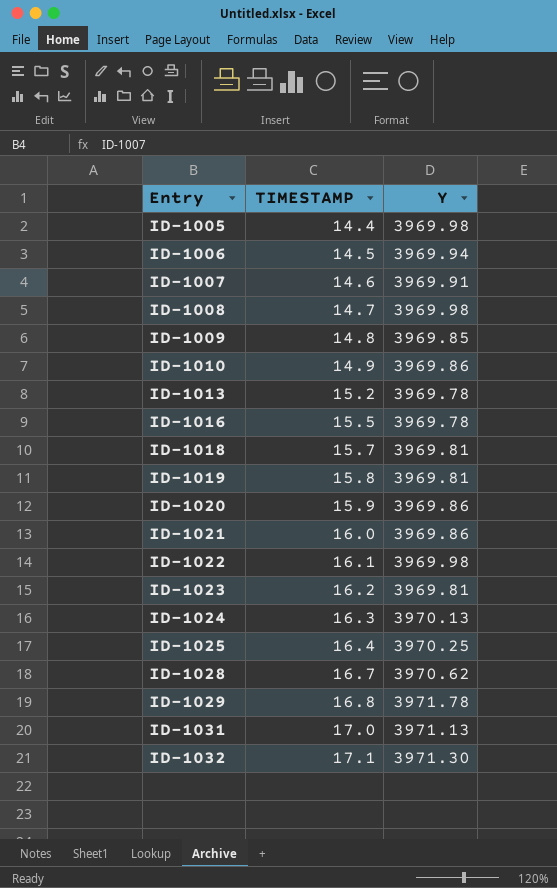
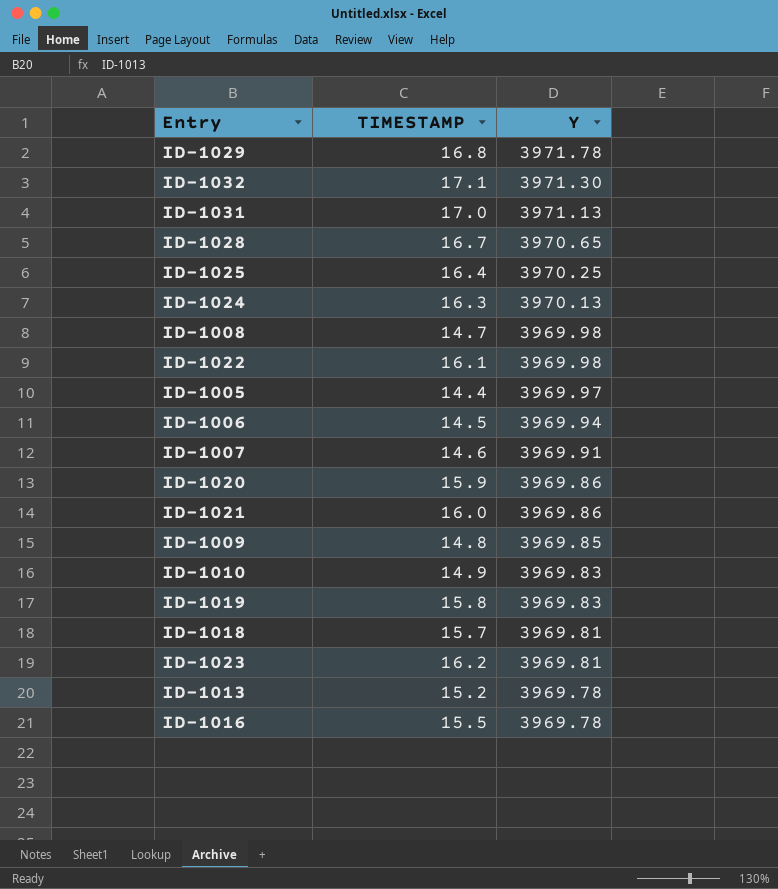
row order: Entry ascending -> Y descending
ID-1028 | Y: 3970.62 -> 3970.65
ID-1005 | Y: 3969.98 -> 3969.97
ID-1010 | Y: 3969.86 -> 3969.83
ID-1019 | Y: 3969.81 -> 3969.83

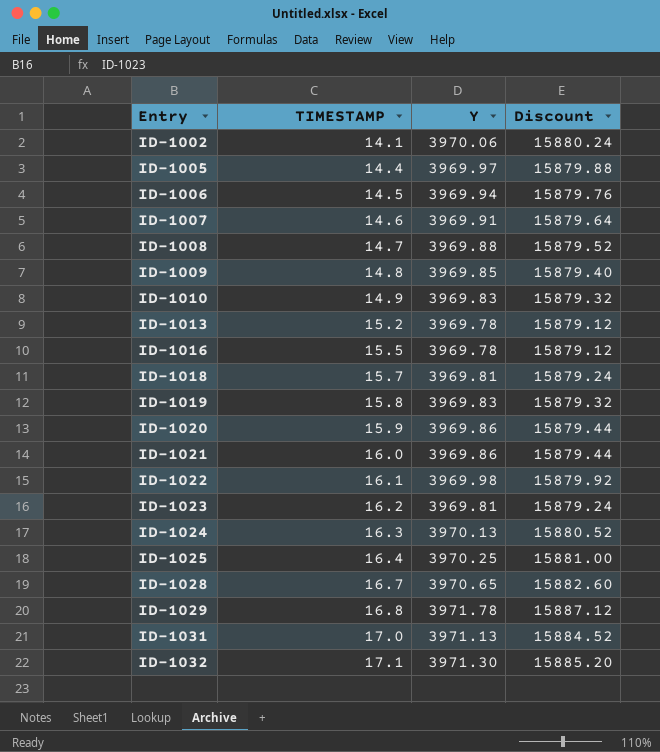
row order: Y descending -> Entry ascending
column Discount | formula: none -> [Y] * 4
row ID-1002: none -> 14.1 | 3970.06 | 15880.24
ID-1008 | Y: 3969.98 -> 3969.88

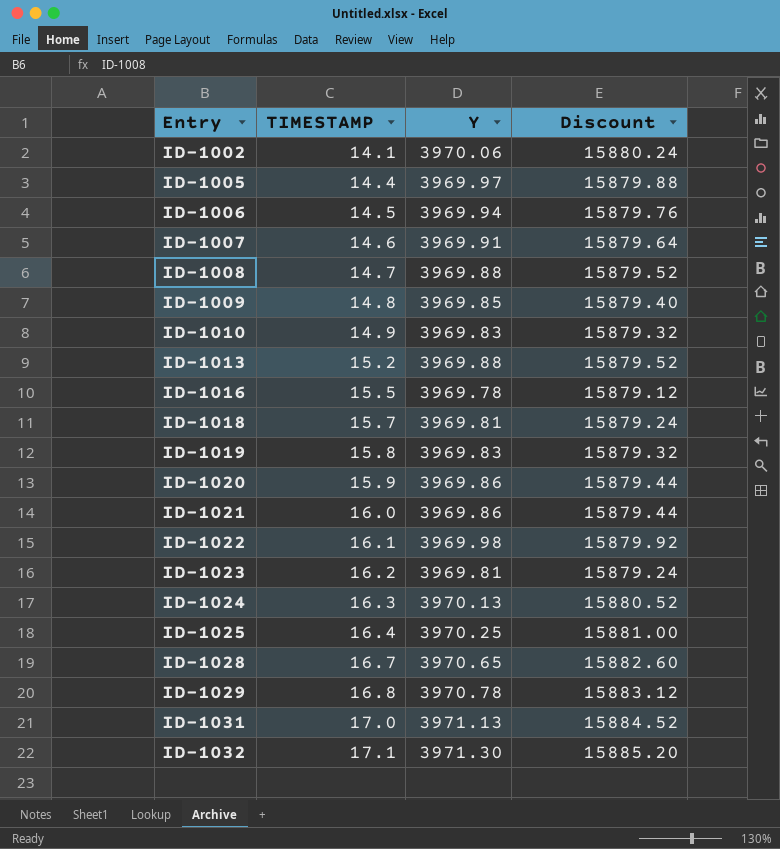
ID-1013 | Y: 3969.78 -> 3969.88
ID-1013 | Discount: 15879.12 -> 15879.52
ID-1029 | Y: 3971.78 -> 3970.78
ID-1029 | Discount: 15887.12 -> 15883.12

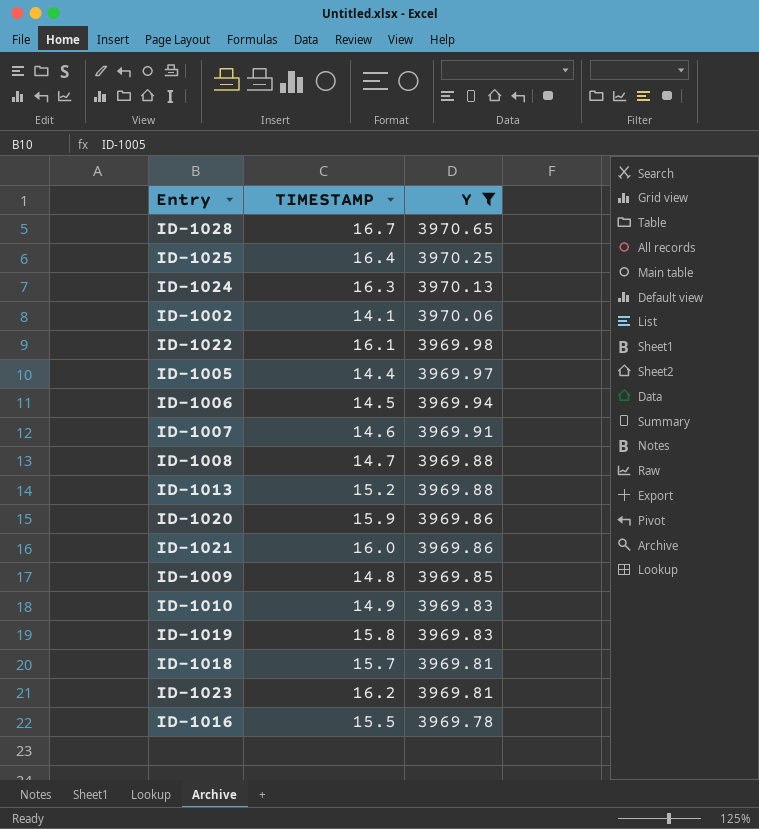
filter: none -> Y <= 3970.65
row order: Entry ascending -> Y descending
column Discount | formula: [Y] * 4 -> none

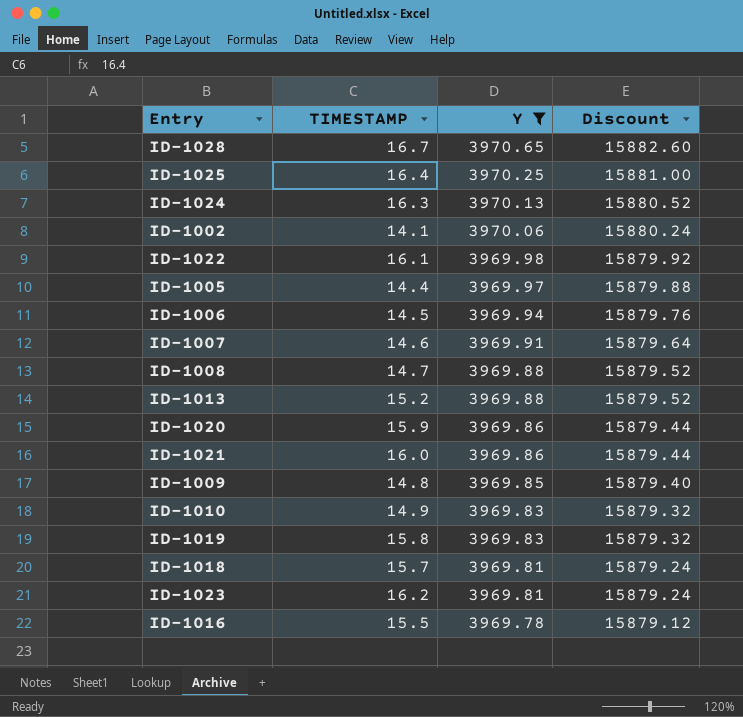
column Discount | formula: none -> [Y] * 4

